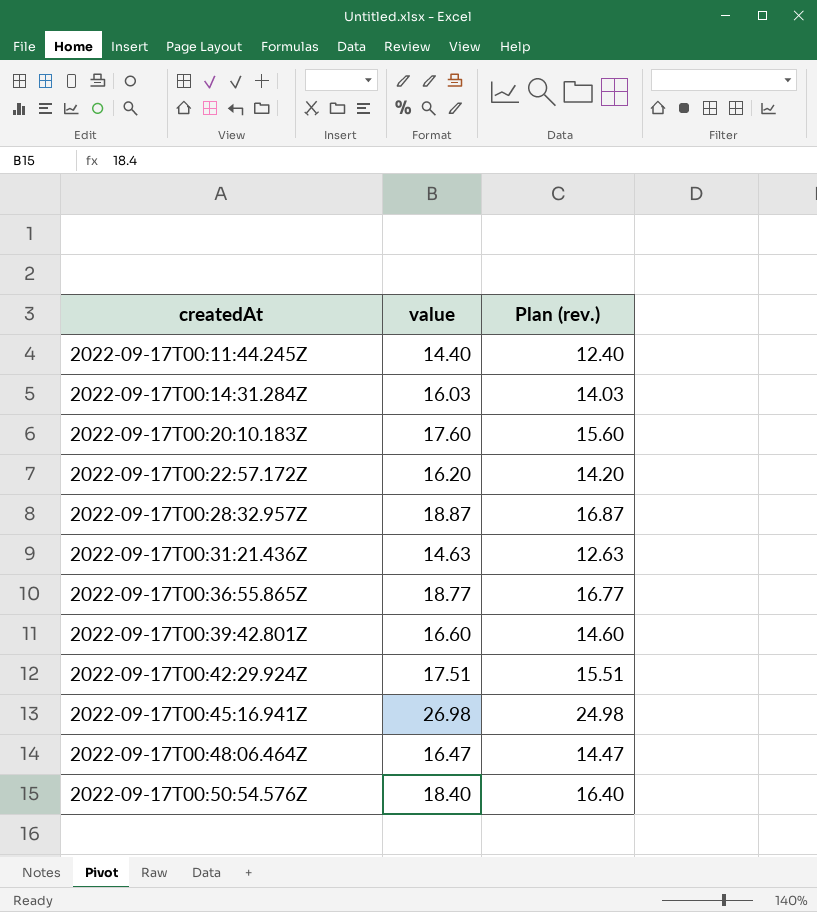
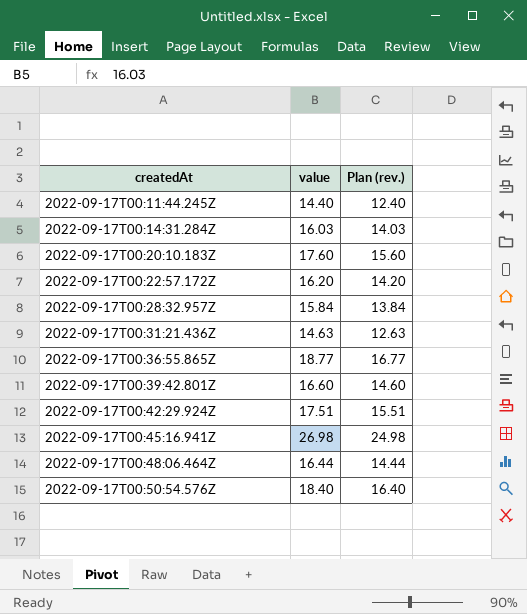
2022-09-17T00:28:32.957Z | value: 18.87 -> 15.84
2022-09-17T00:28:32.957Z | Plan (rev.): 16.87 -> 13.84
2022-09-17T00:48:06.464Z | value: 16.47 -> 16.44
2022-09-17T00:48:06.464Z | Plan (rev.): 14.47 -> 14.44

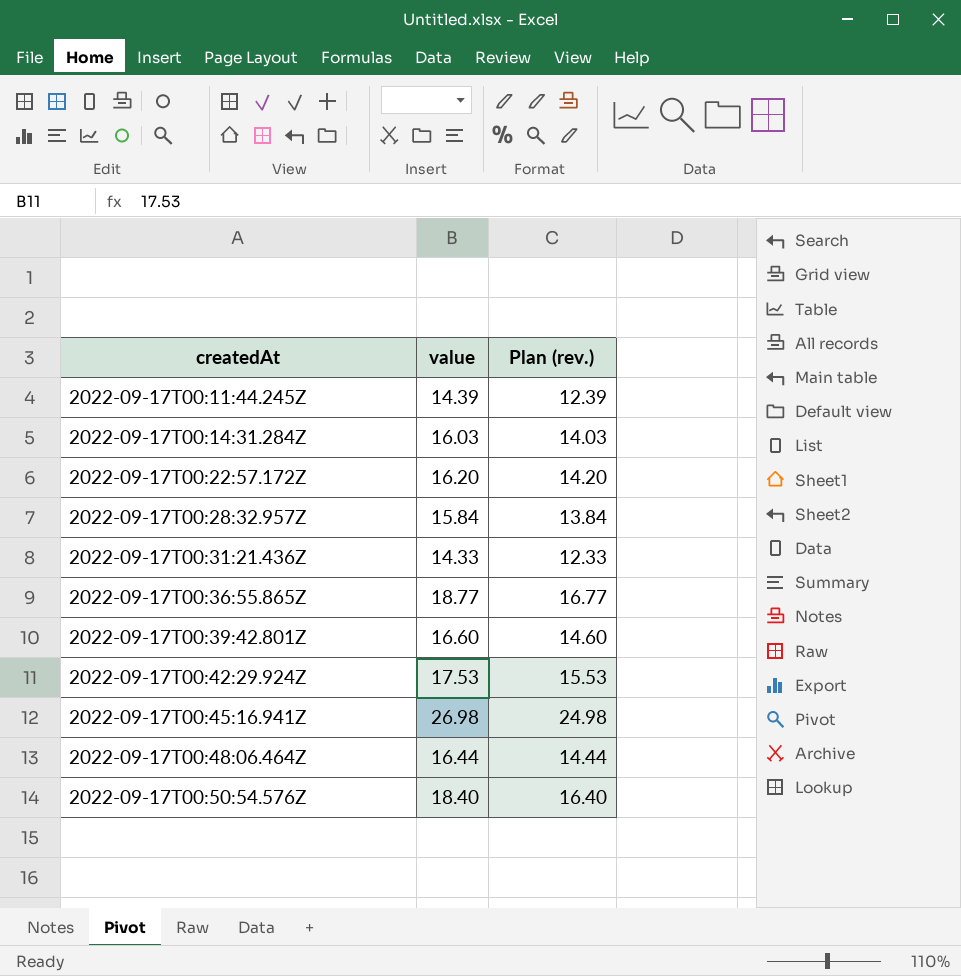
row 2022-09-17T00:20:10.183Z: 17.60 | 15.60 -> none
2022-09-17T00:11:44.245Z | value: 14.40 -> 14.39
2022-09-17T00:11:44.245Z | Plan (rev.): 12.40 -> 12.39
2022-09-17T00:31:21.436Z | value: 14.63 -> 14.33
2022-09-17T00:31:21.436Z | Plan (rev.): 12.63 -> 12.33
2022-09-17T00:42:29.924Z | value: 17.51 -> 17.53
2022-09-17T00:42:29.924Z | Plan (rev.): 15.51 -> 15.53

